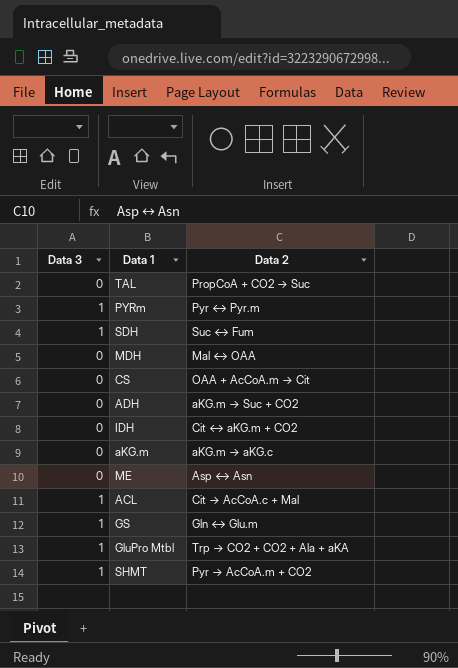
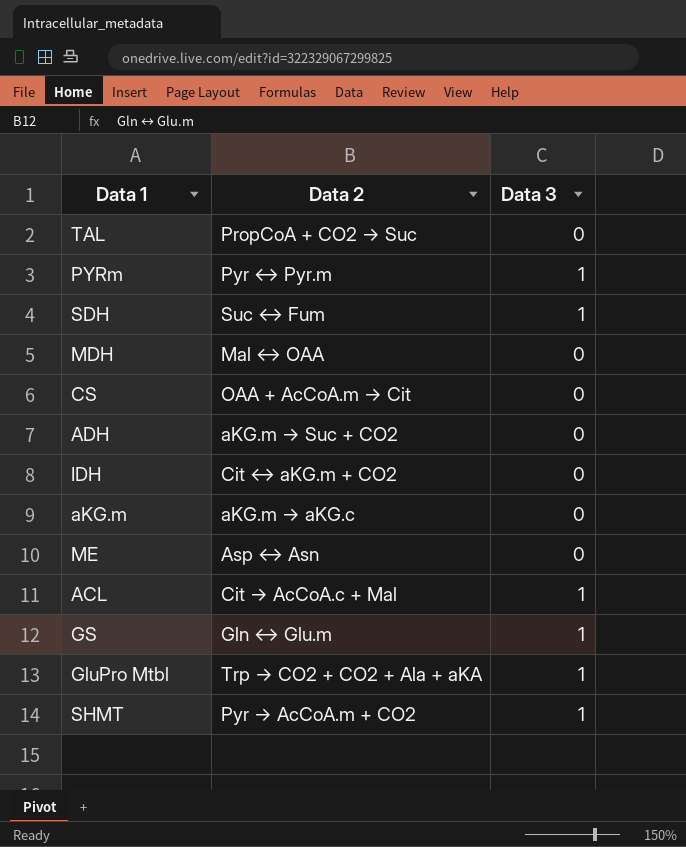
column Data 3 | position: 1 -> 3

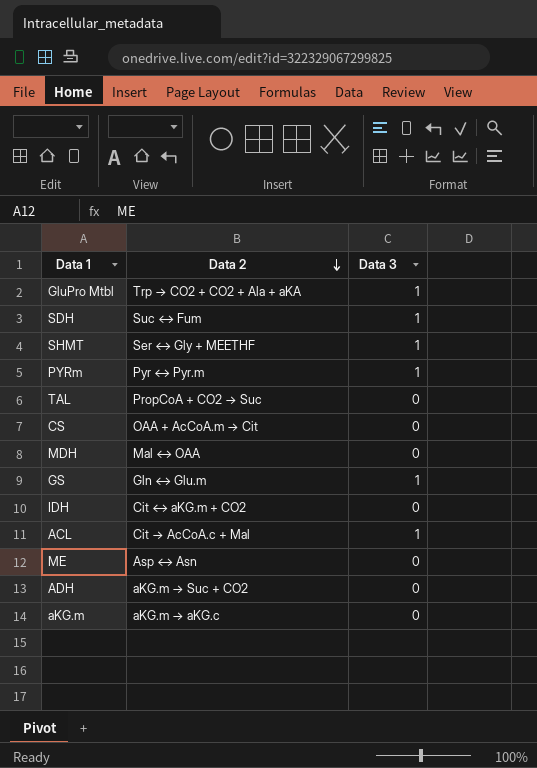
row order: none -> Data 2 descending
SHMT | Data 2: Pyr → AcCoA.m + CO2 -> Ser ↔ Gly + MEETHF

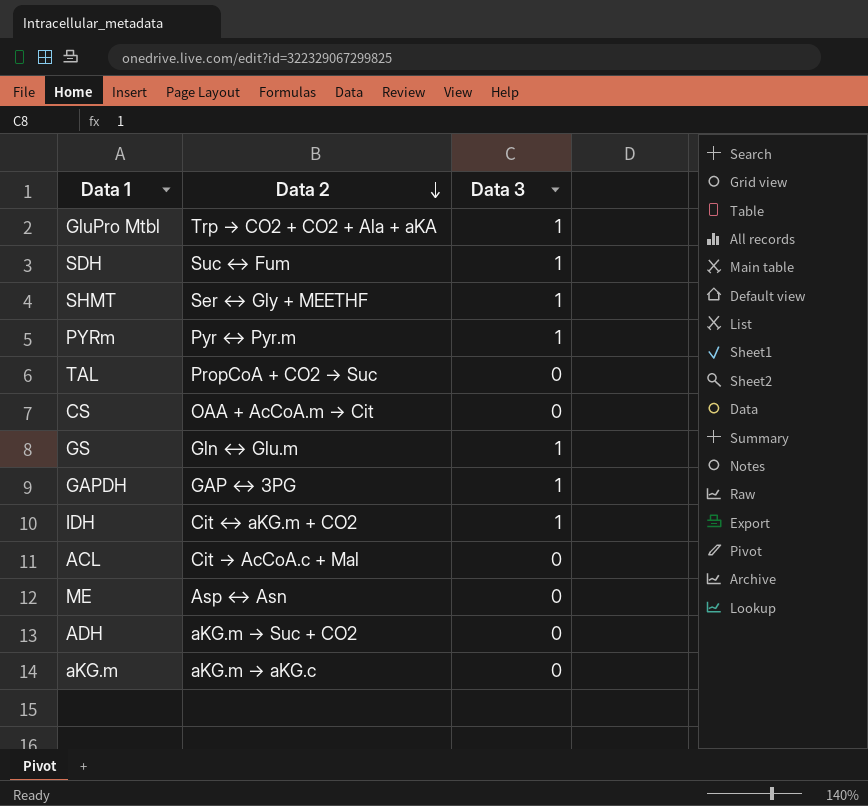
row MDH: Mal ↔ OAA | 0 -> none
row GAPDH: none -> GAP ↔ 3PG | 1
IDH | Data 3: 0 -> 1
ACL | Data 3: 1 -> 0

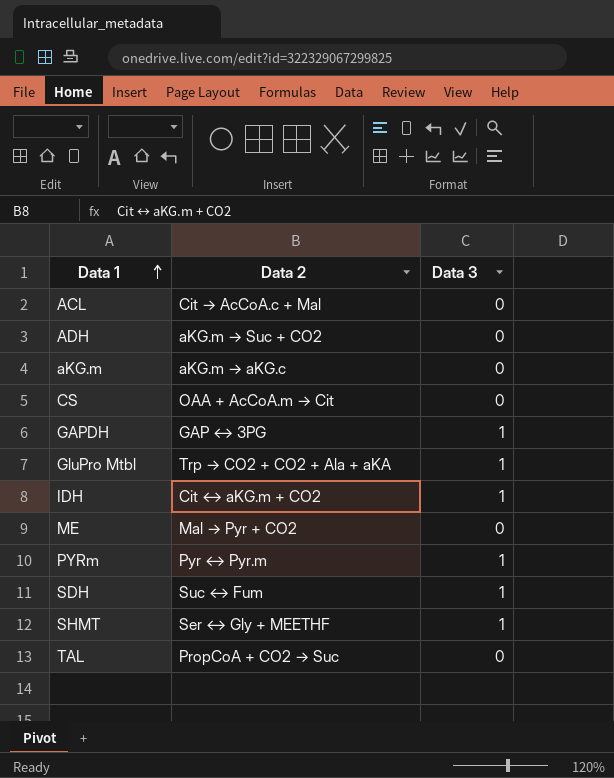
row order: Data 2 descending -> Data 1 ascending
row GS: Gln ↔ Glu.m | 1 -> none
ME | Data 2: Asp ↔ Asn -> Mal → Pyr + CO2

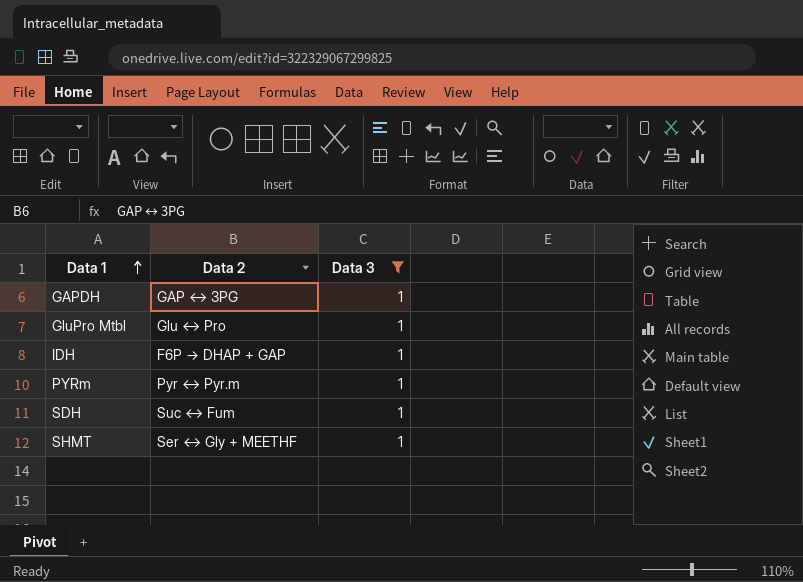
filter: none -> Data 3 = 1
GluPro Mtbl | Data 2: Trp → CO2 + CO2 + Ala + aKA -> Glu ↔ Pro
IDH | Data 2: Cit ↔ aKG.m + CO2 -> F6P → DHAP + GAP

